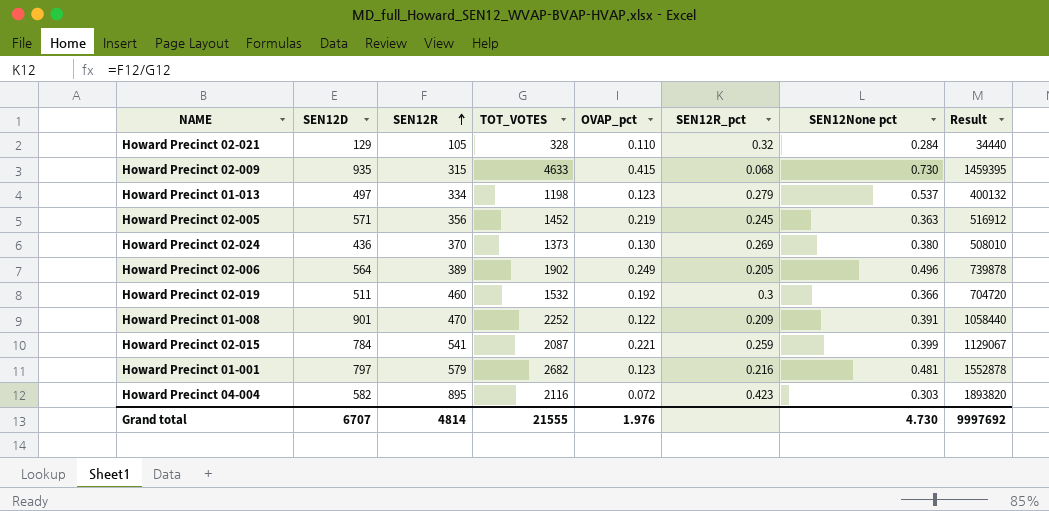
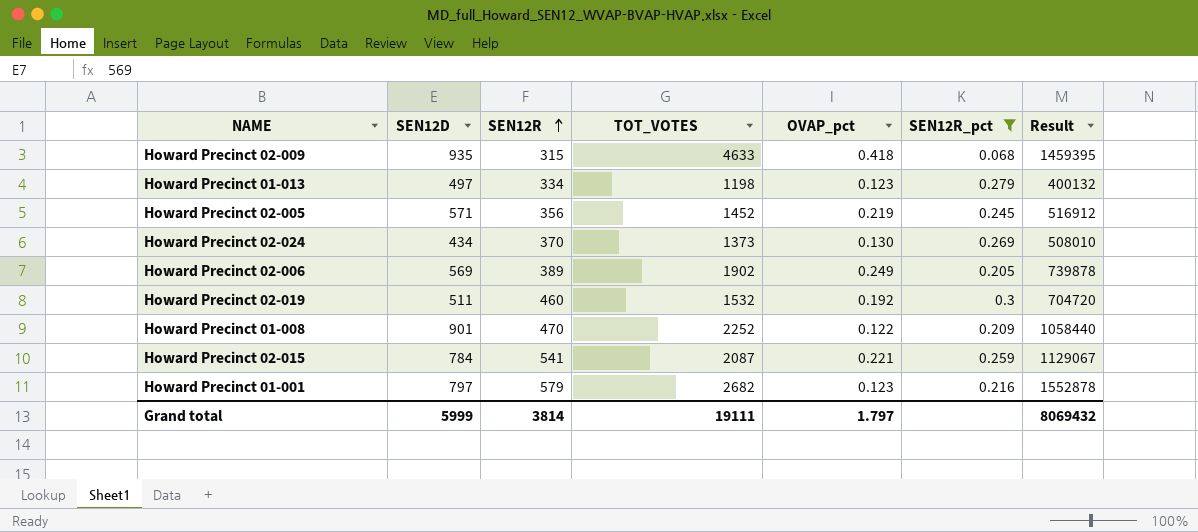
filter: none -> SEN12R_pct <= 0.3
column SEN12None pct | position: 7 -> none
Howard Precinct 02-009 | OVAP_pct: 0.415 -> 0.418
Howard Precinct 02-024 | SEN12D: 436 -> 434
Howard Precinct 02-006 | SEN12D: 564 -> 569
Grand total | SEN12D: 6707 -> 5999
Grand total | SEN12R: 4814 -> 3814
Grand total | TOT_VOTES: 21555 -> 19111
Grand total | OVAP_pct: 1.976 -> 1.797
Grand total | Result: 9997692 -> 8069432

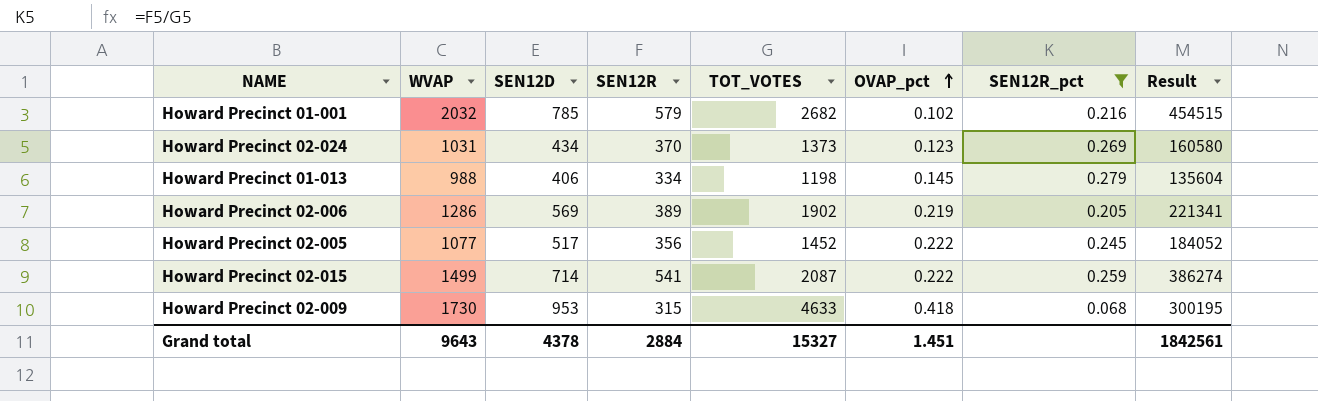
row order: SEN12R ascending -> OVAP_pct ascending
column WVAP | position: none -> 2
column Result | formula: [SEN12R] * [TOT_VOTES] -> [SEN12D] * [SEN12R]
row Howard Precinct 02-019: 511 | 460 | 1532 | 0.192 | 0.3 | 704720 -> none
row Howard Precinct 01-008: 901 | 470 | 2252 | 0.122 | 0.209 | 1058440 -> none
Howard Precinct 01-001 | SEN12D: 797 -> 785
Howard Precinct 01-001 | OVAP_pct: 0.123 -> 0.102
Howard Precinct 02-024 | OVAP_pct: 0.130 -> 0.123
Howard Precinct 01-013 | SEN12D: 497 -> 406
Howard Precinct 01-013 | OVAP_pct: 0.123 -> 0.145
Howard Precinct 02-006 | OVAP_pct: 0.249 -> 0.219
Howard Precinct 02-005 | SEN12D: 571 -> 517
Howard Precinct 02-005 | OVAP_pct: 0.219 -> 0.222
Howard Precinct 02-015 | SEN12D: 784 -> 714
Howard Precinct 02-015 | OVAP_pct: 0.221 -> 0.222
Howard Precinct 02-009 | SEN12D: 935 -> 953
Grand total | SEN12D: 5999 -> 4378
Grand total | SEN12R: 3814 -> 2884
Grand total | TOT_VOTES: 19111 -> 15327
Grand total | OVAP_pct: 1.797 -> 1.451
Grand total | Result: 8069432 -> 1842561

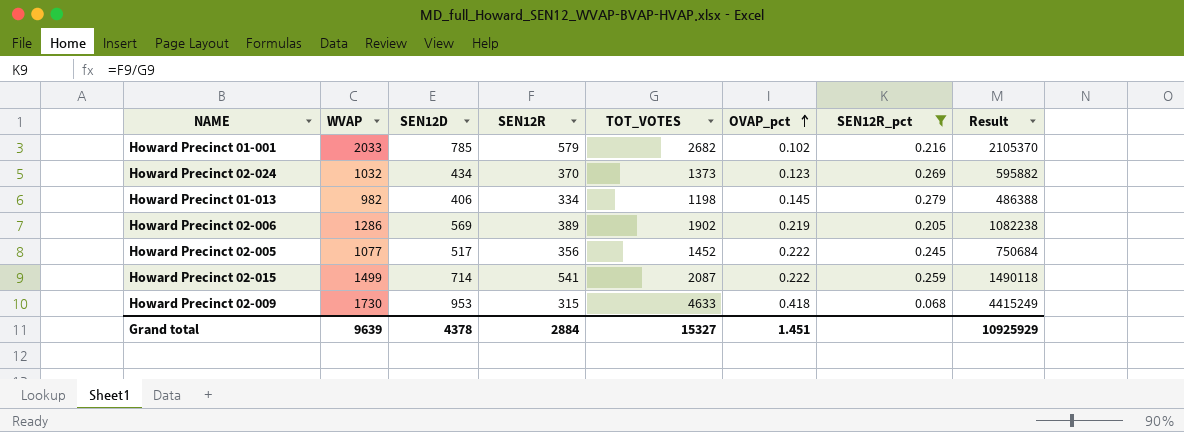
column Result | formula: [SEN12D] * [SEN12R] -> [SEN12D] * [TOT_VOTES]
Howard Precinct 01-001 | WVAP: 2032 -> 2033
Howard Precinct 02-024 | WVAP: 1031 -> 1032
Howard Precinct 01-013 | WVAP: 988 -> 982
Grand total | WVAP: 9643 -> 9639
Grand total | Result: 1842561 -> 10925929

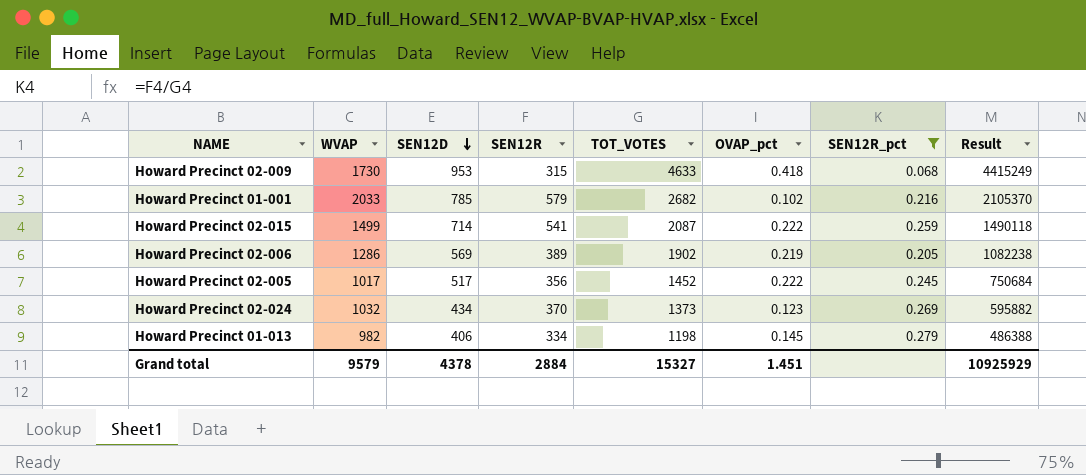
row order: OVAP_pct ascending -> SEN12D descending
Howard Precinct 02-005 | WVAP: 1077 -> 1017
Grand total | WVAP: 9639 -> 9579

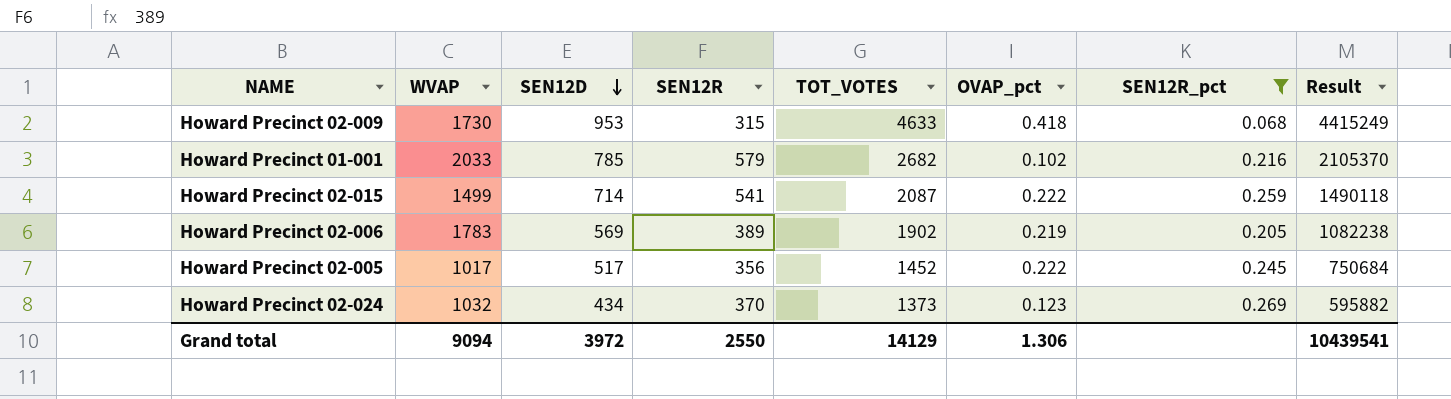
row Howard Precinct 01-013: 982 | 406 | 334 | 1198 | 0.145 | 0.279 | 486388 -> none
Howard Precinct 02-006 | WVAP: 1286 -> 1783
Grand total | WVAP: 9579 -> 9094
Grand total | SEN12D: 4378 -> 3972
Grand total | SEN12R: 2884 -> 2550
Grand total | TOT_VOTES: 15327 -> 14129
Grand total | OVAP_pct: 1.451 -> 1.306
Grand total | Result: 10925929 -> 10439541

